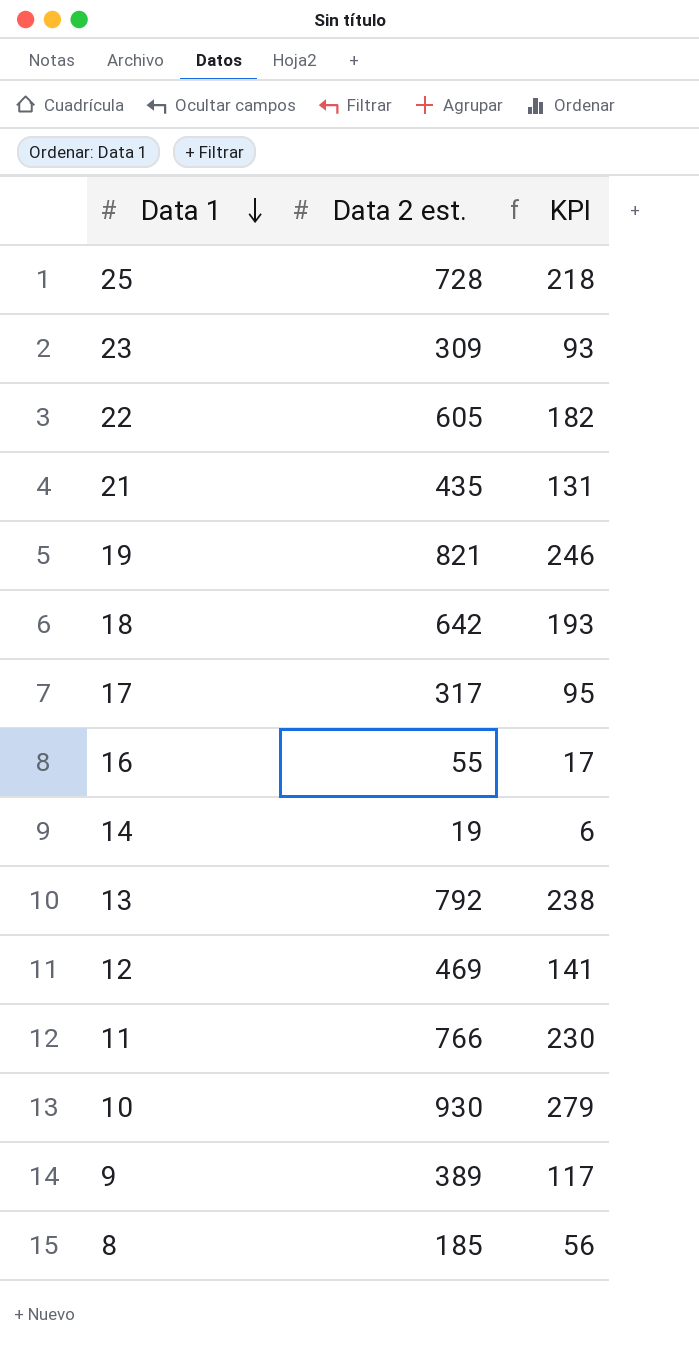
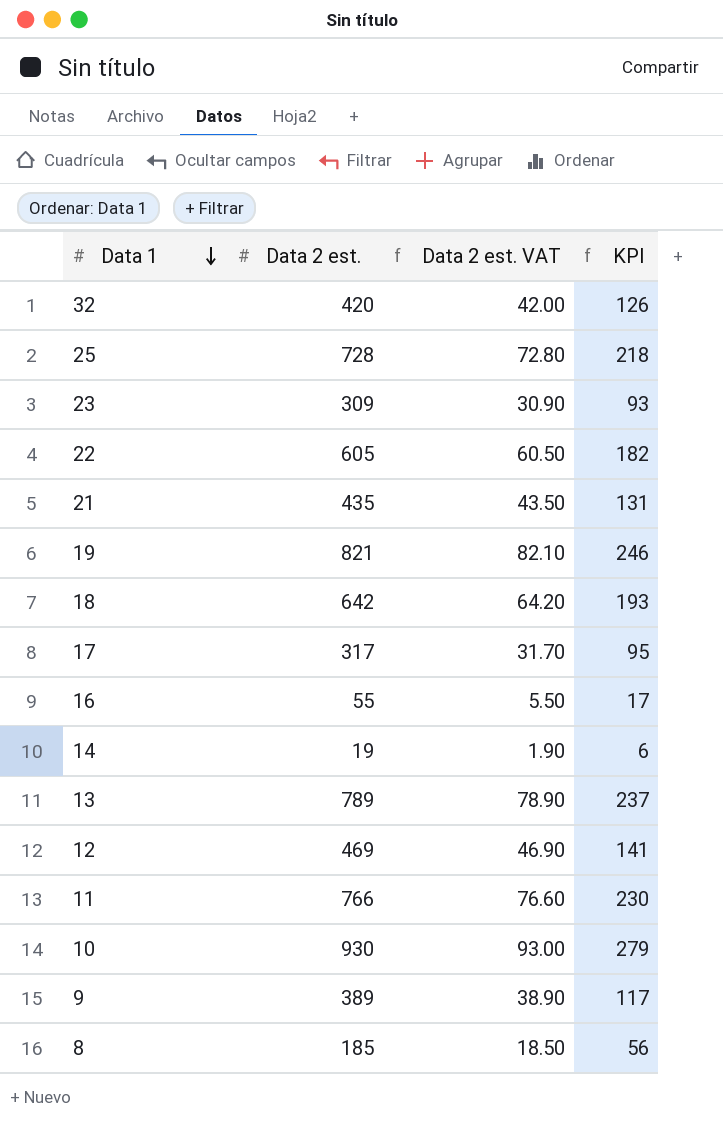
column Data 2 est. VAT | formula: none -> [Data 2 est.] * 0.1
row 32: none -> 420 | 42.00 | 126
13 | Data 2 est.: 792 -> 789
13 | KPI: 238 -> 237

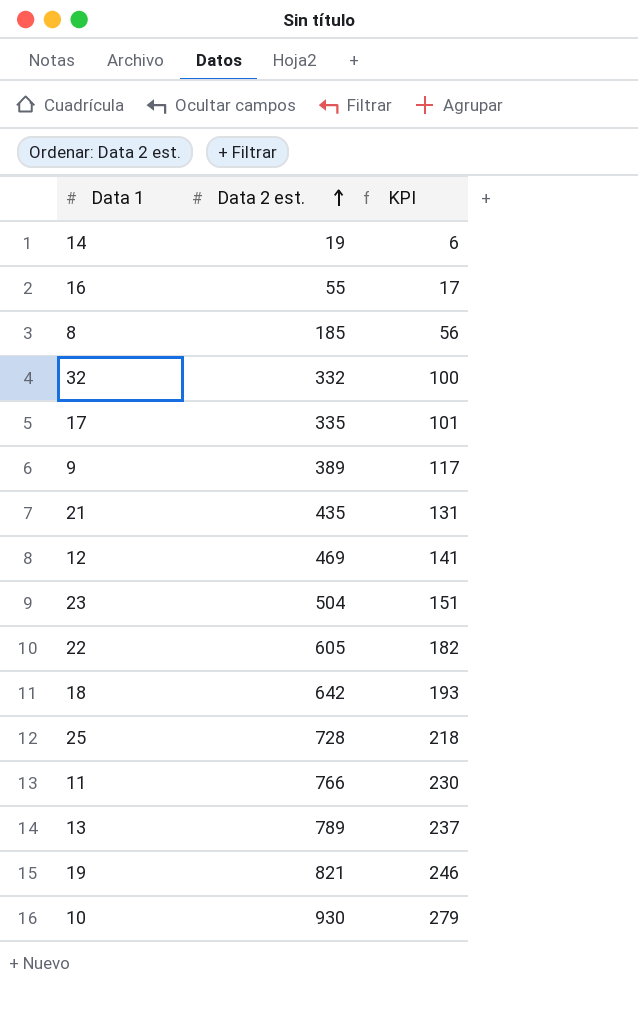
row order: Data 1 descending -> Data 2 est. ascending
column Data 2 est. VAT | formula: [Data 2 est.] * 0.1 -> none
32 | Data 2 est.: 420 -> 332
32 | KPI: 126 -> 100
17 | Data 2 est.: 317 -> 335
17 | KPI: 95 -> 101
23 | Data 2 est.: 309 -> 504
23 | KPI: 93 -> 151

